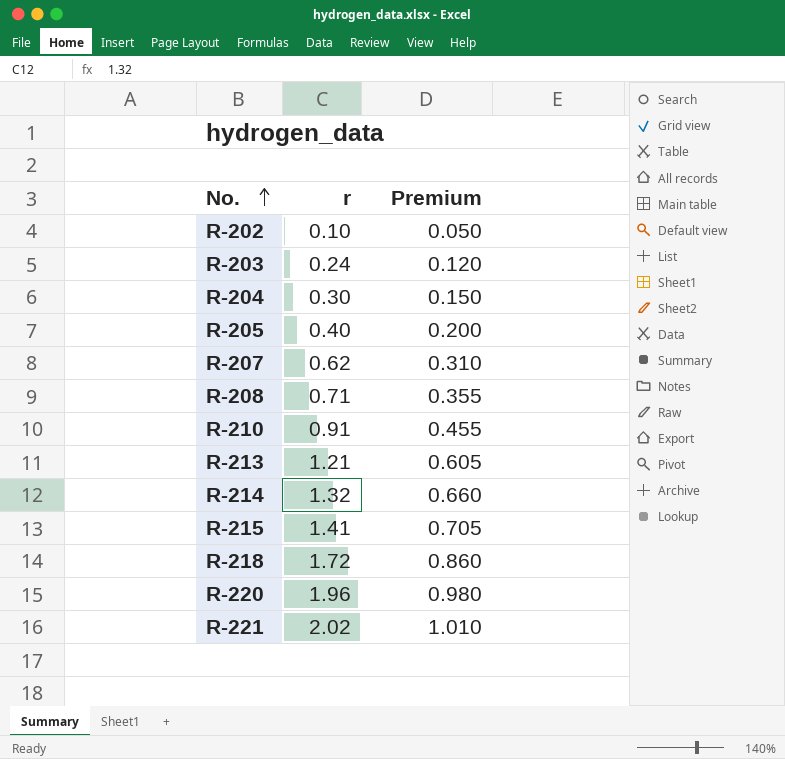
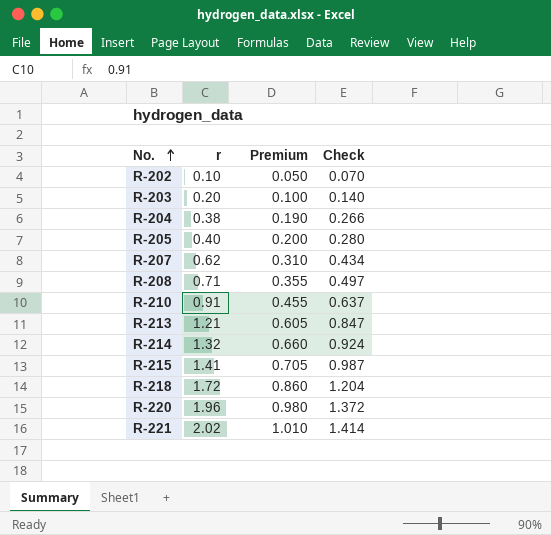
column Check | formula: none -> [r] * 0.7
R-203 | r: 0.24 -> 0.20
R-203 | Premium: 0.120 -> 0.100
R-204 | r: 0.30 -> 0.38
R-204 | Premium: 0.150 -> 0.190

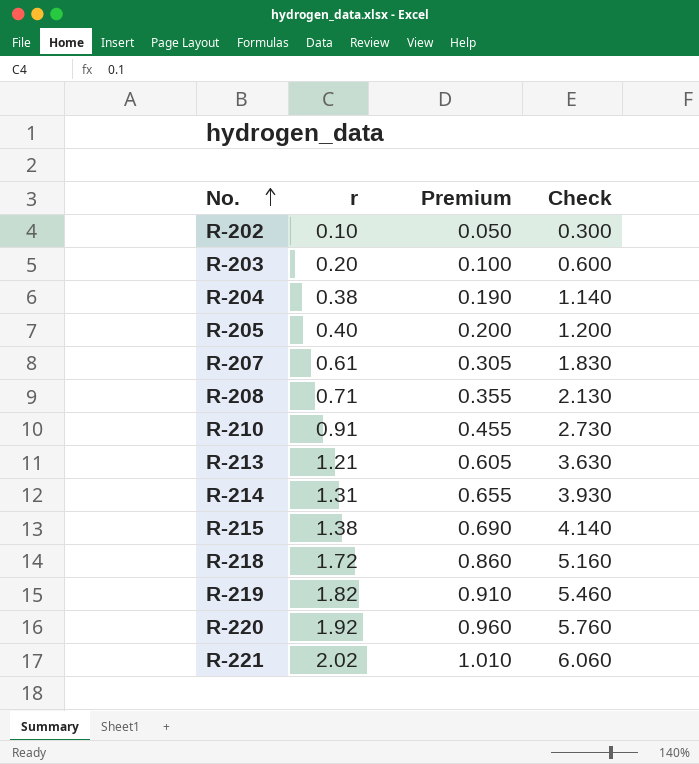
column Check | formula: [r] * 0.7 -> [r] * 3
R-207 | r: 0.62 -> 0.61
R-207 | Premium: 0.310 -> 0.305
R-214 | r: 1.32 -> 1.31
R-214 | Premium: 0.660 -> 0.655
R-215 | r: 1.41 -> 1.38
R-215 | Premium: 0.705 -> 0.690
row R-219: none -> 1.82 | 0.910 | 5.460
R-220 | r: 1.96 -> 1.92
R-220 | Premium: 0.980 -> 0.960

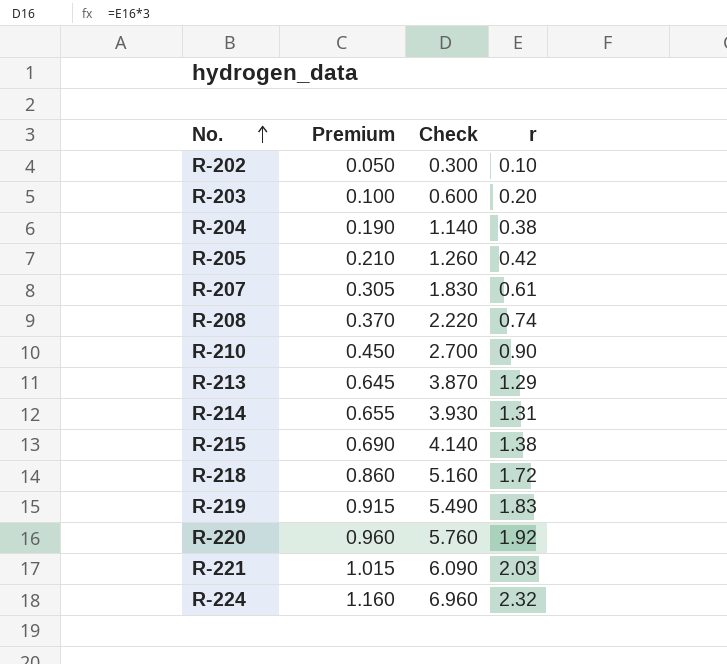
column r | position: 2 -> 4
R-205 | Premium: 0.200 -> 0.210
R-205 | Check: 1.200 -> 1.260
R-205 | r: 0.40 -> 0.42
R-208 | Premium: 0.355 -> 0.370
R-208 | Check: 2.130 -> 2.220
R-208 | r: 0.71 -> 0.74
R-210 | Premium: 0.455 -> 0.450
R-210 | Check: 2.730 -> 2.700
R-210 | r: 0.91 -> 0.90
R-213 | Premium: 0.605 -> 0.645
R-213 | Check: 3.630 -> 3.870
R-213 | r: 1.21 -> 1.29
R-219 | Premium: 0.910 -> 0.915
R-219 | Check: 5.460 -> 5.490
R-219 | r: 1.82 -> 1.83
R-221 | Premium: 1.010 -> 1.015
R-221 | Check: 6.060 -> 6.090
R-221 | r: 2.02 -> 2.03
row R-224: none -> 1.160 | 6.960 | 2.32

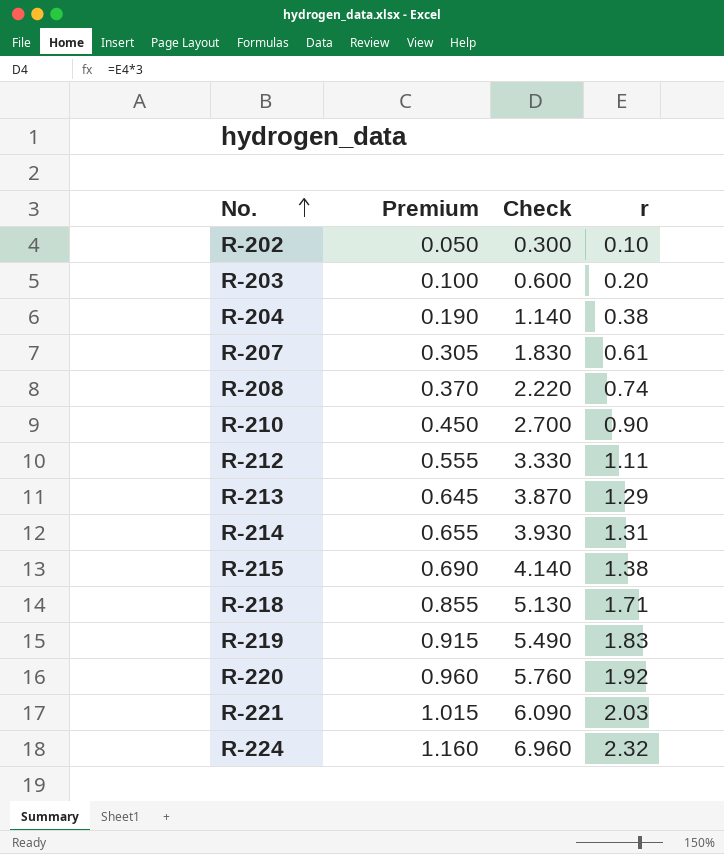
row R-205: 0.210 | 1.260 | 0.42 -> none
row R-212: none -> 0.555 | 3.330 | 1.11
R-218 | Premium: 0.860 -> 0.855
R-218 | Check: 5.160 -> 5.130
R-218 | r: 1.72 -> 1.71

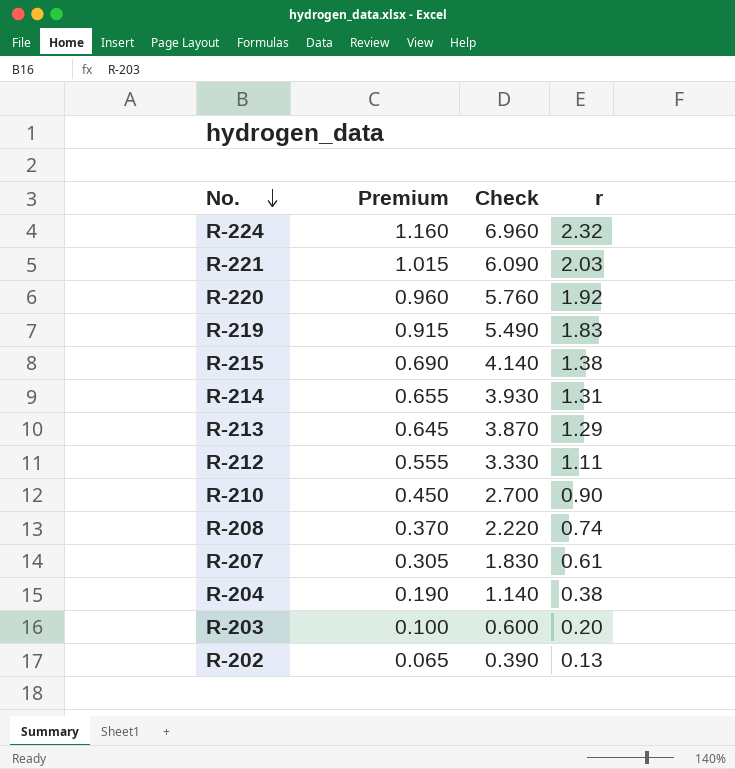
row order: No. ascending -> No. descending
row R-218: 0.855 | 5.130 | 1.71 -> none
R-202 | Premium: 0.050 -> 0.065
R-202 | Check: 0.300 -> 0.390
R-202 | r: 0.10 -> 0.13

